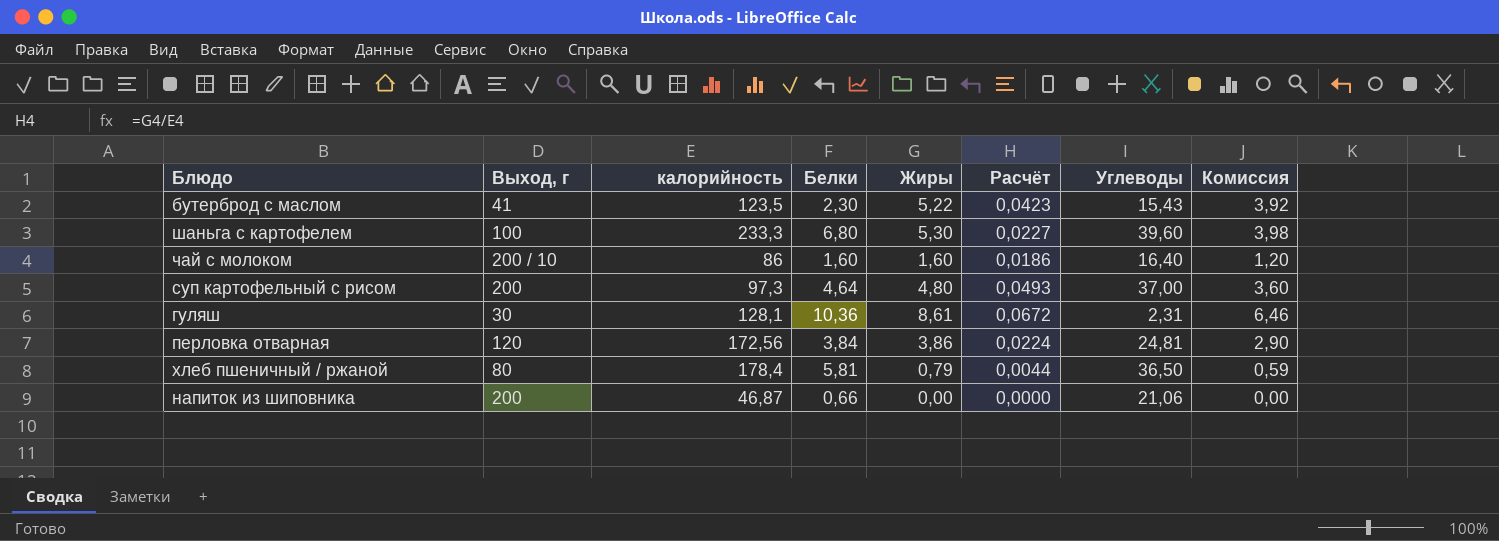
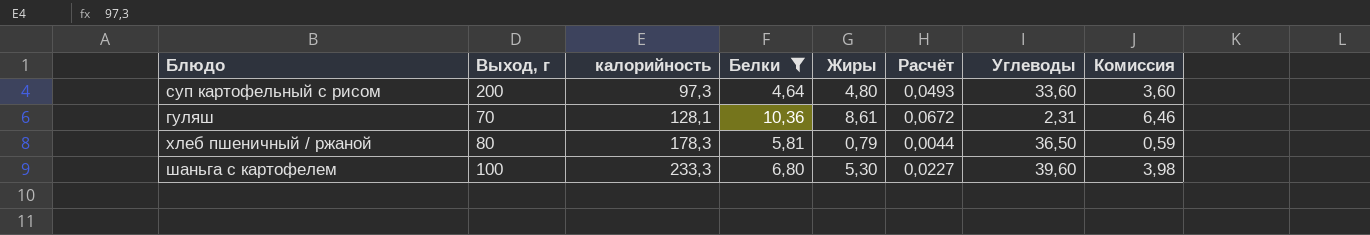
filter: none -> Белки >= 4,64
row order: none -> калорийность ascending
суп картофельный с рисом | Углеводы: 37,00 -> 33,60
гуляш | Выход, г: 30 -> 70
хлеб пшеничный / ржаной | калорийность: 178,4 -> 178,3

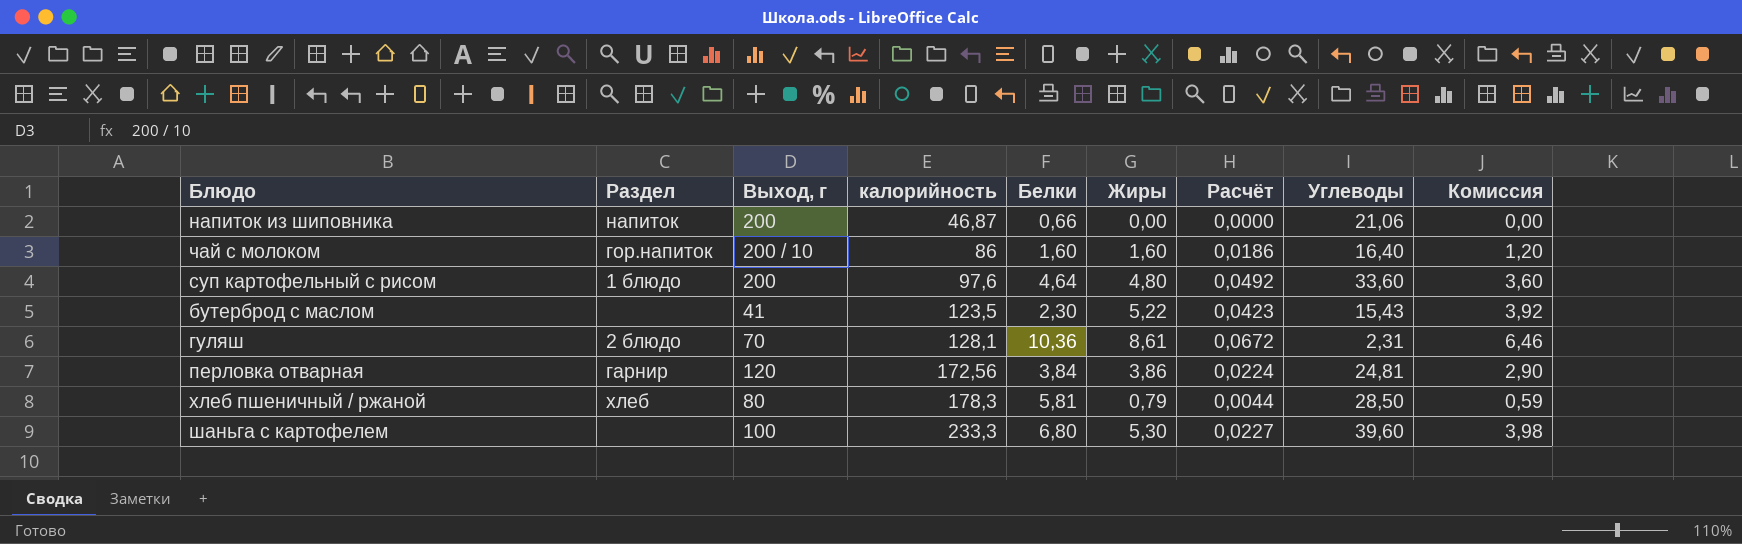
filter: Белки >= 4,64 -> none
column Раздел | position: none -> 2
суп картофельный с рисом | калорийность: 97,3 -> 97,6
суп картофельный с рисом | Расчёт: 0,0493 -> 0,0492
хлеб пшеничный / ржаной | Углеводы: 36,50 -> 28,50

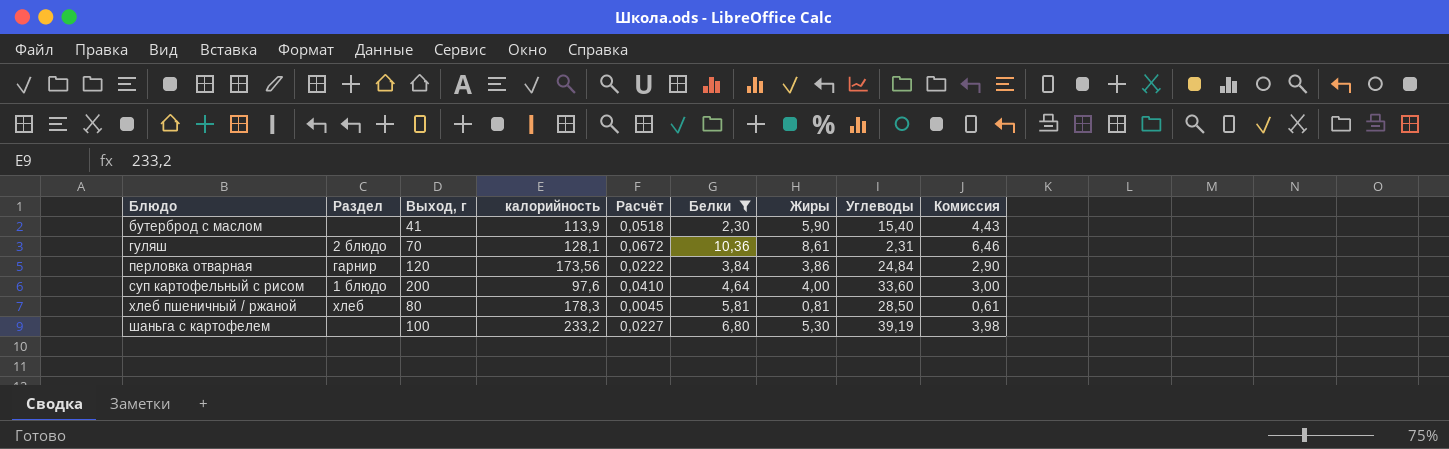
filter: none -> Белки >= 2,30
row order: калорийность ascending -> Блюдо ascending
column Расчёт | position: 7 -> 5
бутерброд с маслом | калорийность: 123,5 -> 113,9
бутерброд с маслом | Расчёт: 0,0423 -> 0,0518
бутерброд с маслом | Жиры: 5,22 -> 5,90
бутерброд с маслом | Углеводы: 15,43 -> 15,40
бутерброд с маслом | Комиссия: 3,92 -> 4,43
перловка отварная | калорийность: 172,56 -> 173,56
перловка отварная | Расчёт: 0,0224 -> 0,0222
перловка отварная | Углеводы: 24,81 -> 24,84
суп картофельный с рисом | Расчёт: 0,0492 -> 0,0410
суп картофельный с рисом | Жиры: 4,80 -> 4,00
суп картофельный с рисом | Комиссия: 3,60 -> 3,00
хлеб пшеничный / ржаной | Расчёт: 0,0044 -> 0,0045
хлеб пшеничный / ржаной | Жиры: 0,79 -> 0,81
хлеб пшеничный / ржаной | Комиссия: 0,59 -> 0,61
шаньга с картофелем | калорийность: 233,3 -> 233,2
шаньга с картофелем | Углеводы: 39,60 -> 39,19

